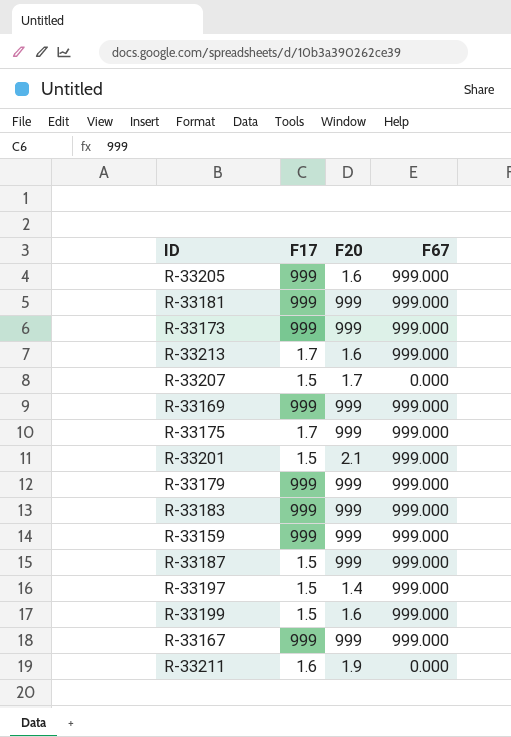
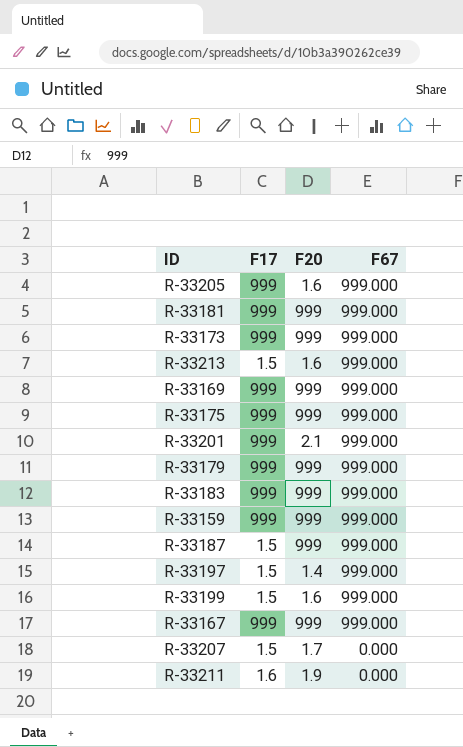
row order: none -> F67 descending
R-33213 | F17: 1.7 -> 1.5
R-33175 | F17: 1.7 -> 999
R-33201 | F17: 1.5 -> 999

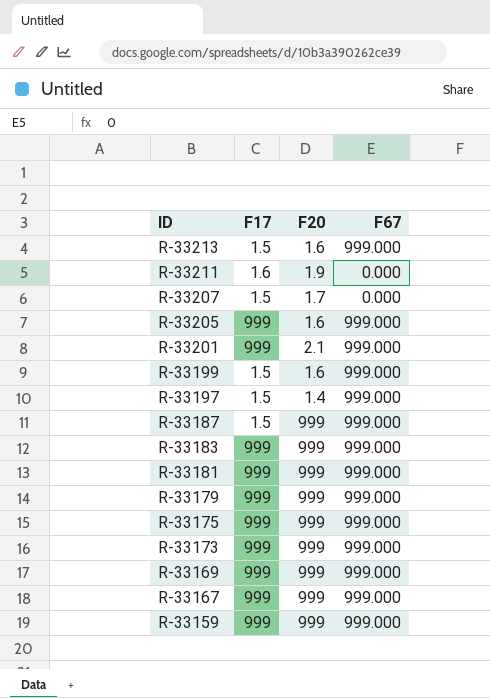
row order: F67 descending -> ID descending

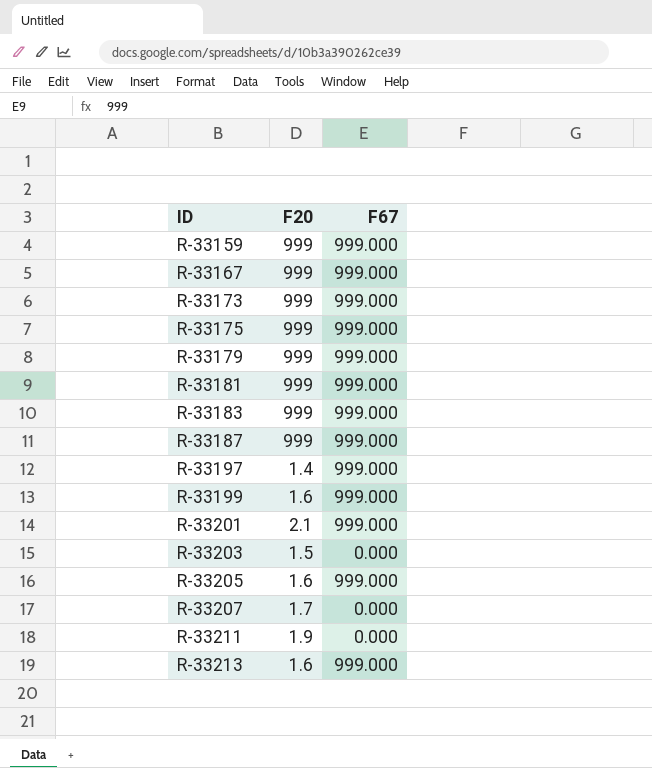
row order: ID descending -> ID ascending
column F17 | position: 2 -> none
row R-33169: 999 | 999 | 999.000 -> none
row R-33203: none -> 1.5 | 0.000

